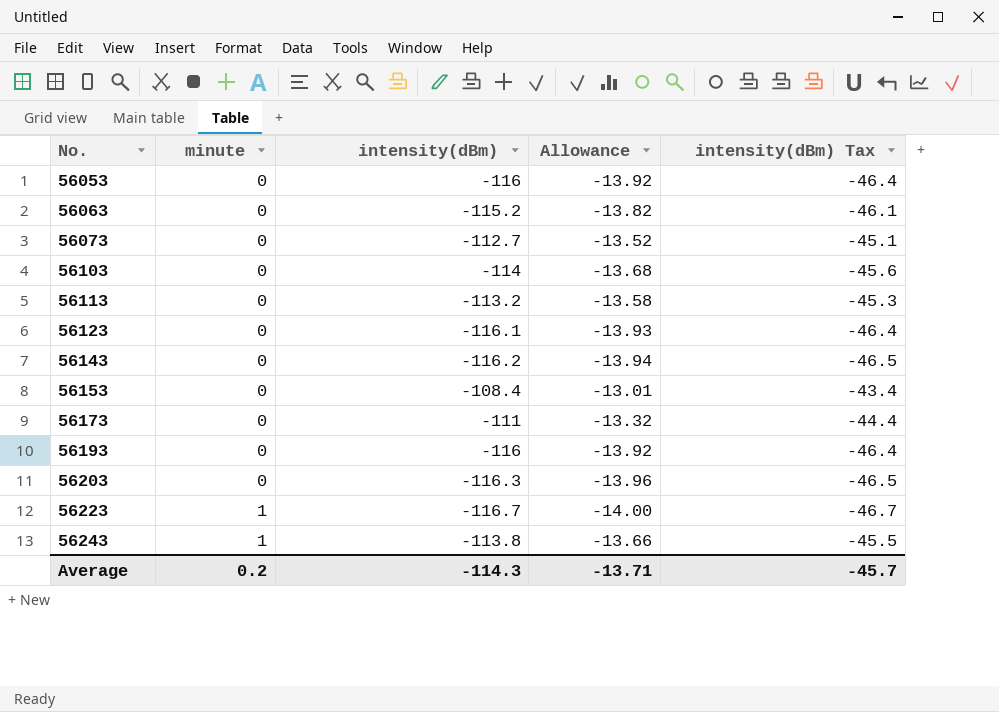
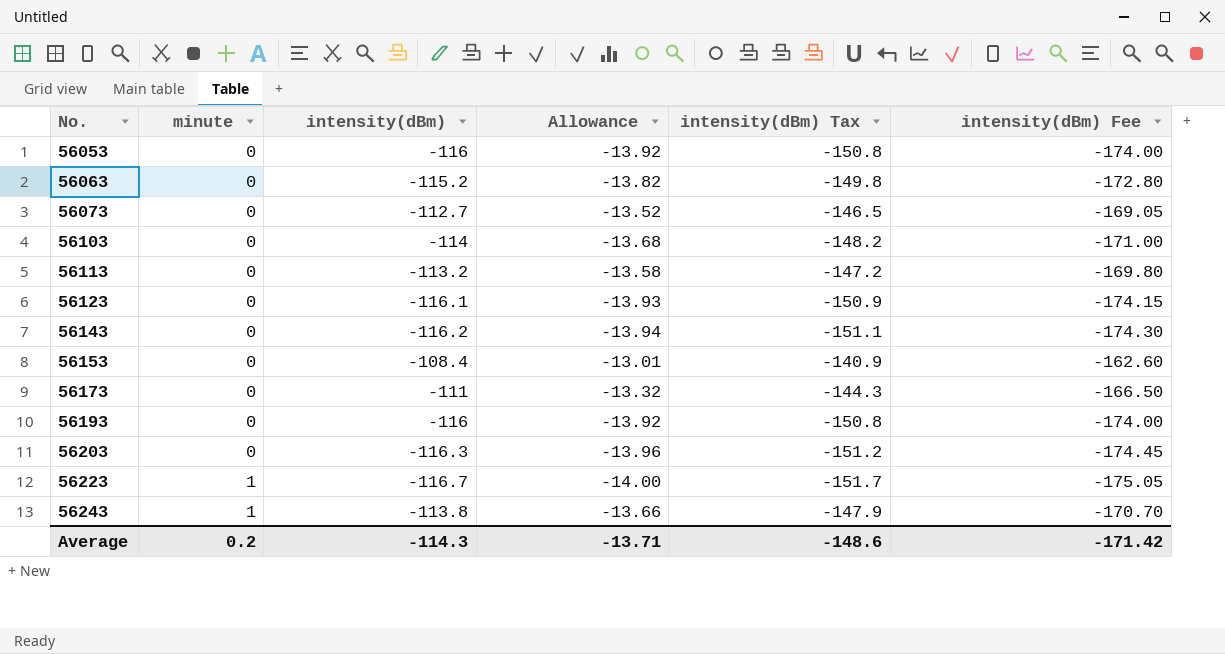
column intensity(dBm) Tax | formula: [intensity(dBm)] * 0.4 -> [intensity(dBm)] * 1.3
column intensity(dBm) Fee | formula: none -> [intensity(dBm)] * 1.5
Average | intensity(dBm) Tax: -45.7 -> -148.6

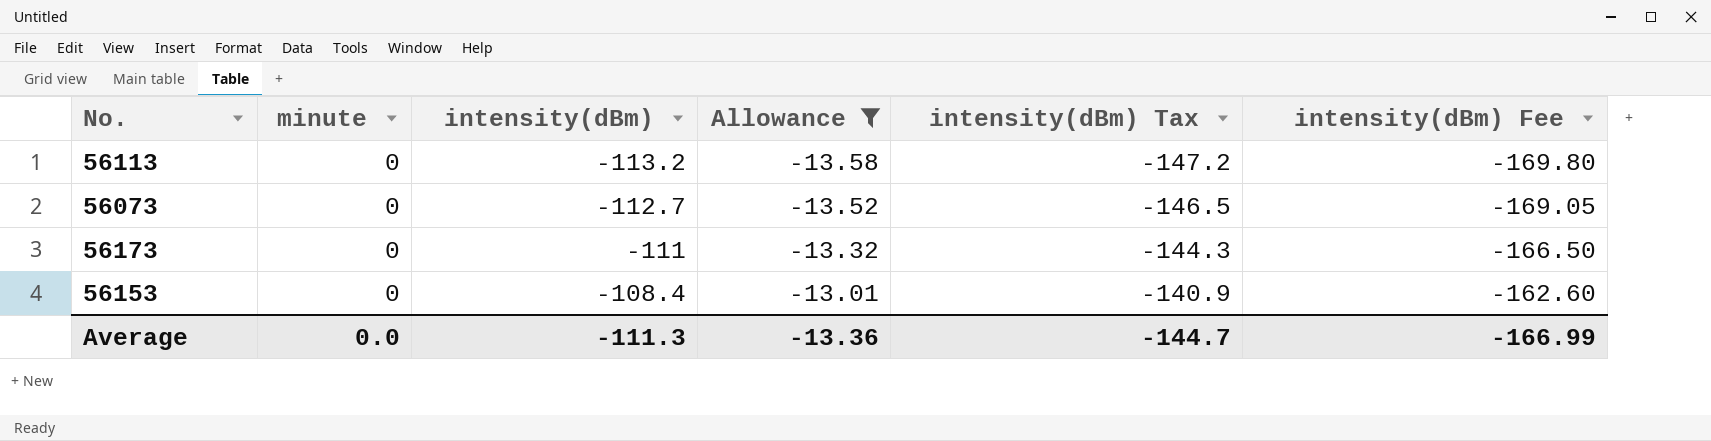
filter: none -> Allowance >= -13.58
row order: No. ascending -> intensity(dBm) ascending
Average | minute: 0.2 -> 0.0
Average | intensity(dBm): -114.3 -> -111.3
Average | Allowance: -13.71 -> -13.36
Average | intensity(dBm) Tax: -148.6 -> -144.7
Average | intensity(dBm) Fee: -171.42 -> -166.99

